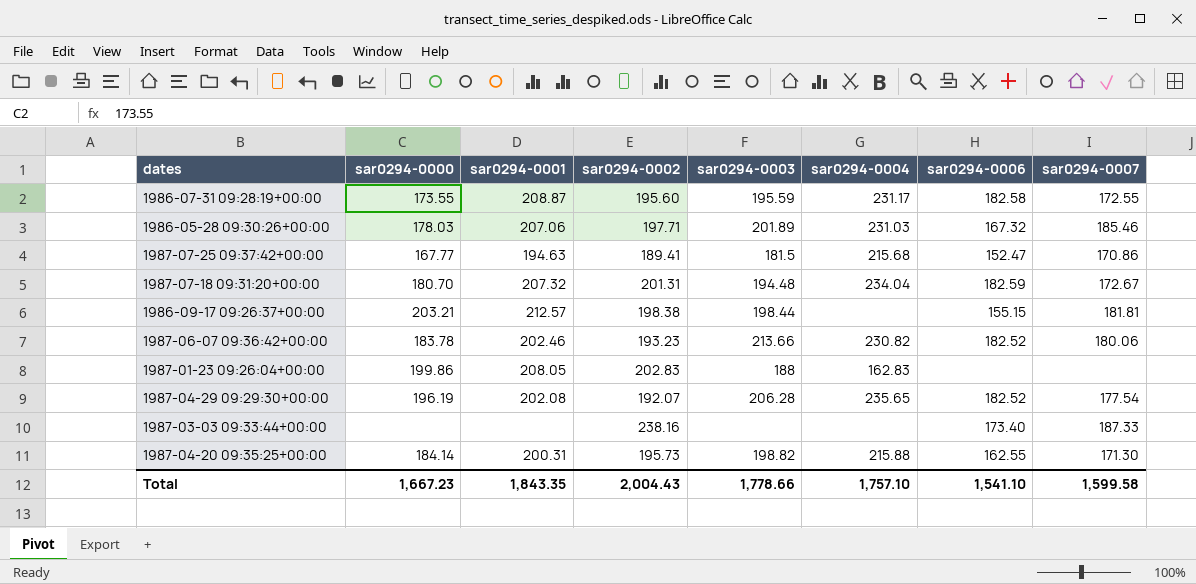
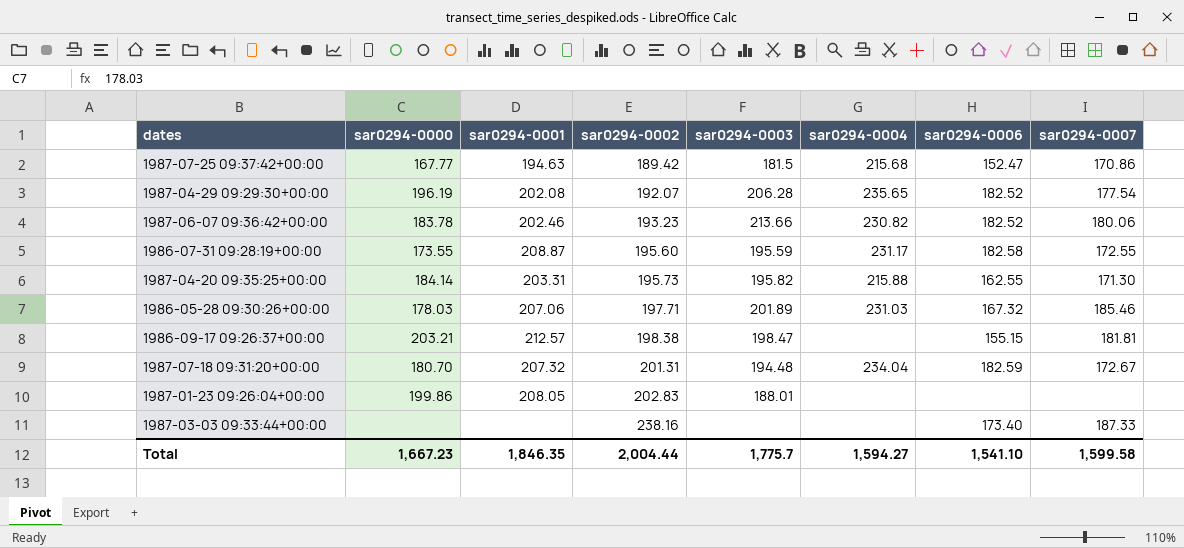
row order: none -> sar0294-0002 ascending
1987-07-25 09:37:42+00:00 | sar0294-0002: 189.41 -> 189.42
1987-04-20 09:35:25+00:00 | sar0294-0001: 200.31 -> 203.31
1987-04-20 09:35:25+00:00 | sar0294-0003: 198.82 -> 195.82
1986-09-17 09:26:37+00:00 | sar0294-0003: 198.44 -> 198.47
1987-01-23 09:26:04+00:00 | sar0294-0003: 188 -> 188.01
1987-01-23 09:26:04+00:00 | sar0294-0004: 162.83 -> none
Total | sar0294-0001: 1,843.35 -> 1,846.35
Total | sar0294-0002: 2,004.43 -> 2,004.44
Total | sar0294-0003: 1,778.66 -> 1,775.7
Total | sar0294-0004: 1,757.10 -> 1,594.27

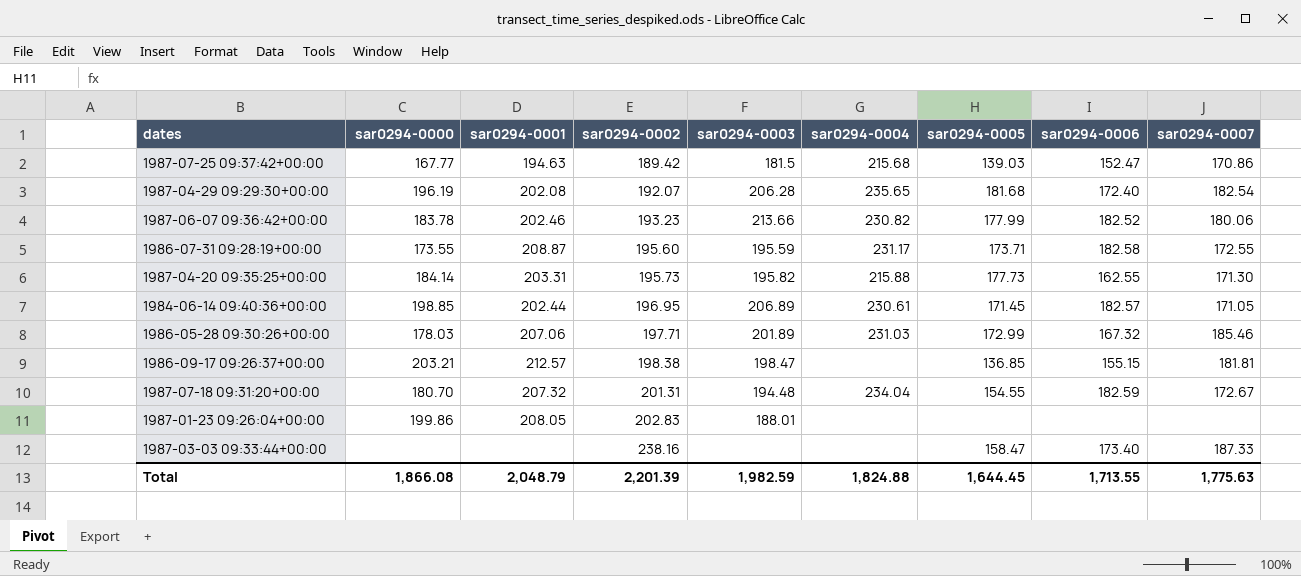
column sar0294-0005 | position: none -> 7
1987-04-29 09:29:30+00:00 | sar0294-0006: 182.52 -> 172.40
1987-04-29 09:29:30+00:00 | sar0294-0007: 177.54 -> 182.54
row 1984-06-14 09:40:36+00:00: none -> 198.85 | 202.44 | 196.95 | 206.89 | 230.61 | 171.45 | 182.57 | 171.05
Total | sar0294-0000: 1,667.23 -> 1,866.08
Total | sar0294-0001: 1,846.35 -> 2,048.79
Total | sar0294-0002: 2,004.44 -> 2,201.39
Total | sar0294-0003: 1,775.7 -> 1,982.59
Total | sar0294-0004: 1,594.27 -> 1,824.88
Total | sar0294-0006: 1,541.10 -> 1,713.55
Total | sar0294-0007: 1,599.58 -> 1,775.63

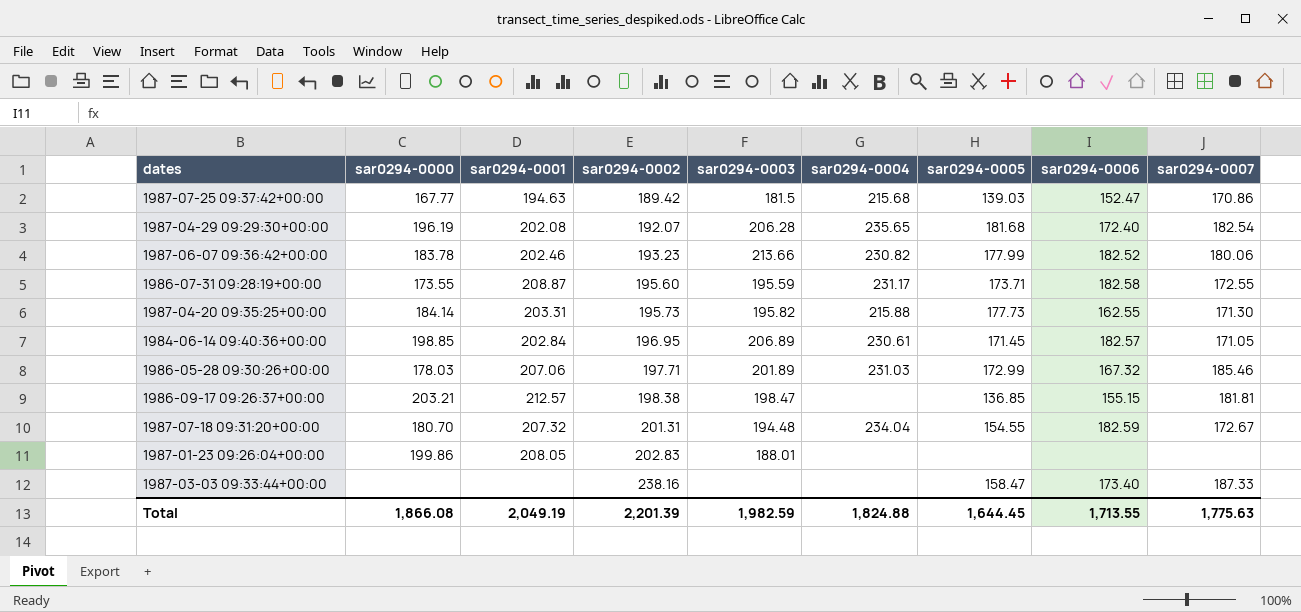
1984-06-14 09:40:36+00:00 | sar0294-0001: 202.44 -> 202.84
Total | sar0294-0001: 2,048.79 -> 2,049.19

